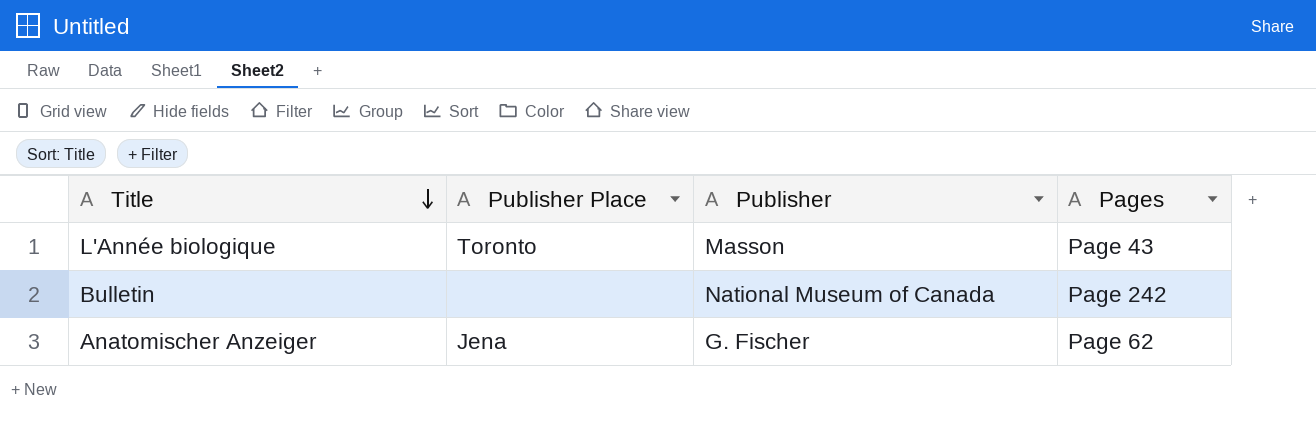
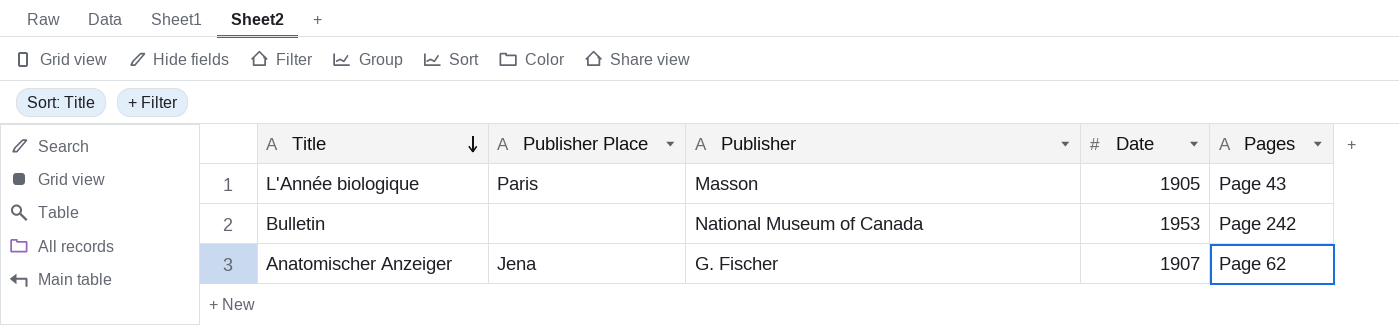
column Date | position: none -> 4
L'Année biologique | Publisher Place: Toronto -> Paris

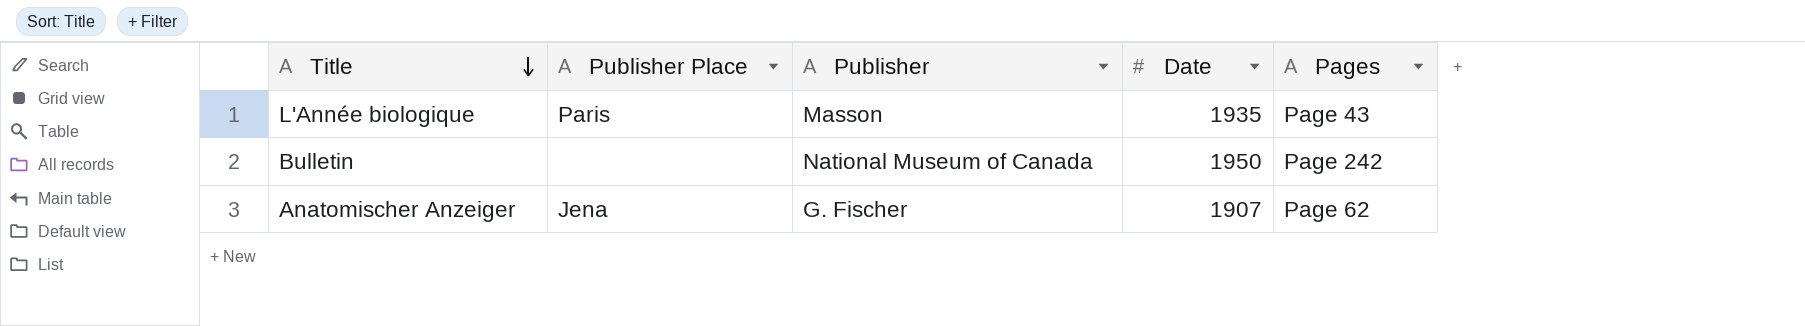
L'Année biologique | Date: 1905 -> 1935
Bulletin | Date: 1953 -> 1950

